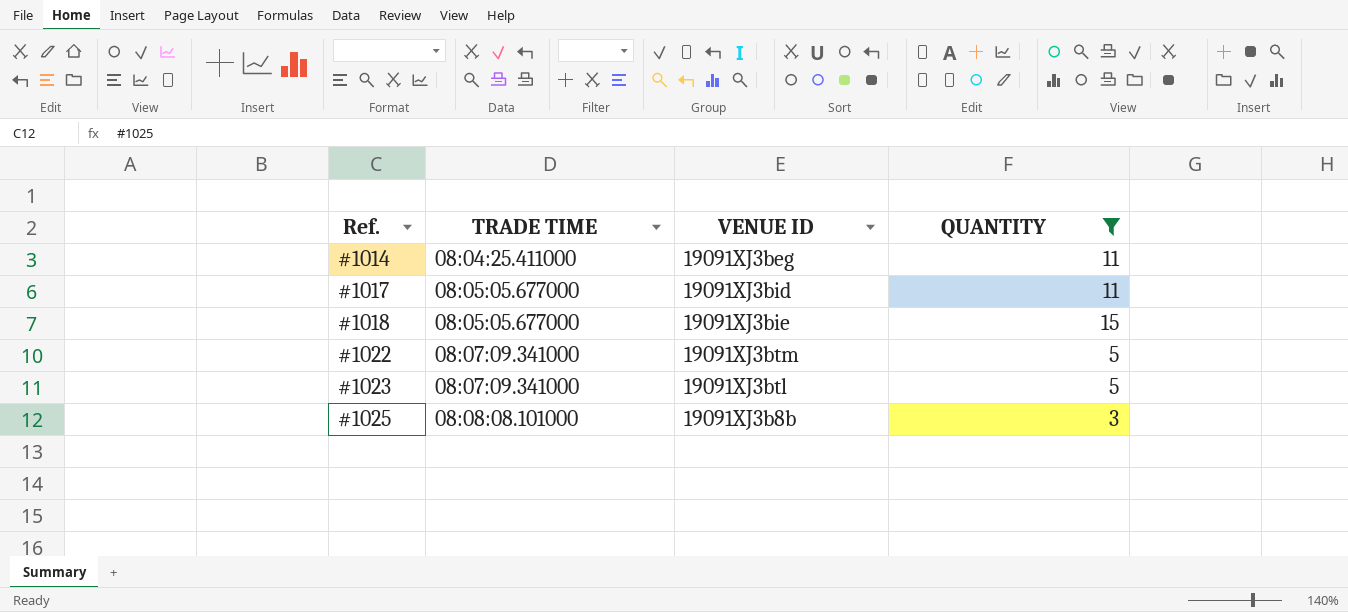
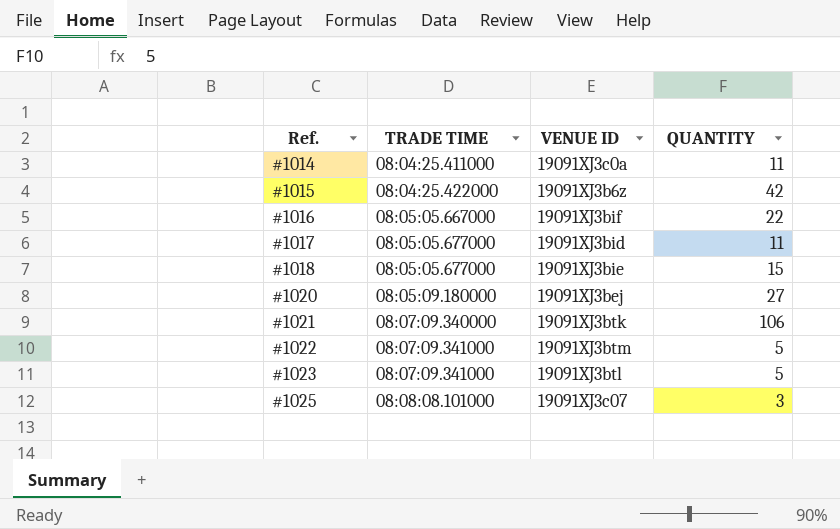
filter: QUANTITY <= 15 -> none
#1014 | VENUE ID: 19091XJ3beg -> 19091XJ3c0a
#1025 | VENUE ID: 19091XJ3b8b -> 19091XJ3c07

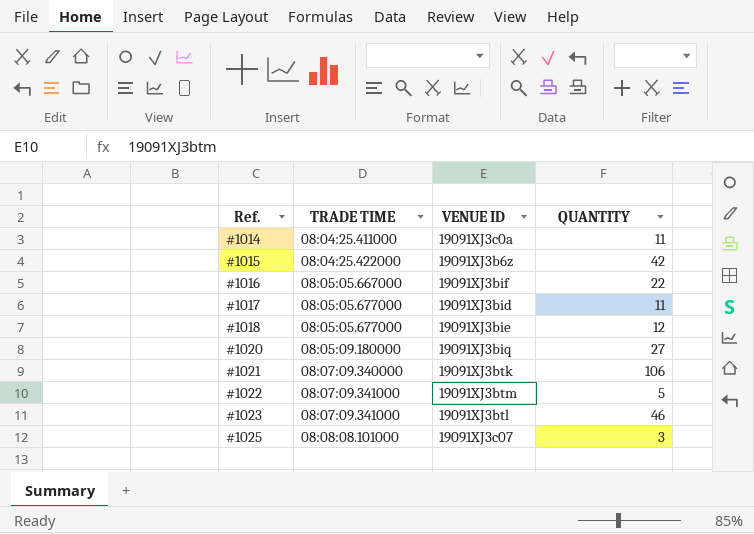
#1018 | QUANTITY: 15 -> 12
#1020 | VENUE ID: 19091XJ3bej -> 19091XJ3biq
#1023 | QUANTITY: 5 -> 46

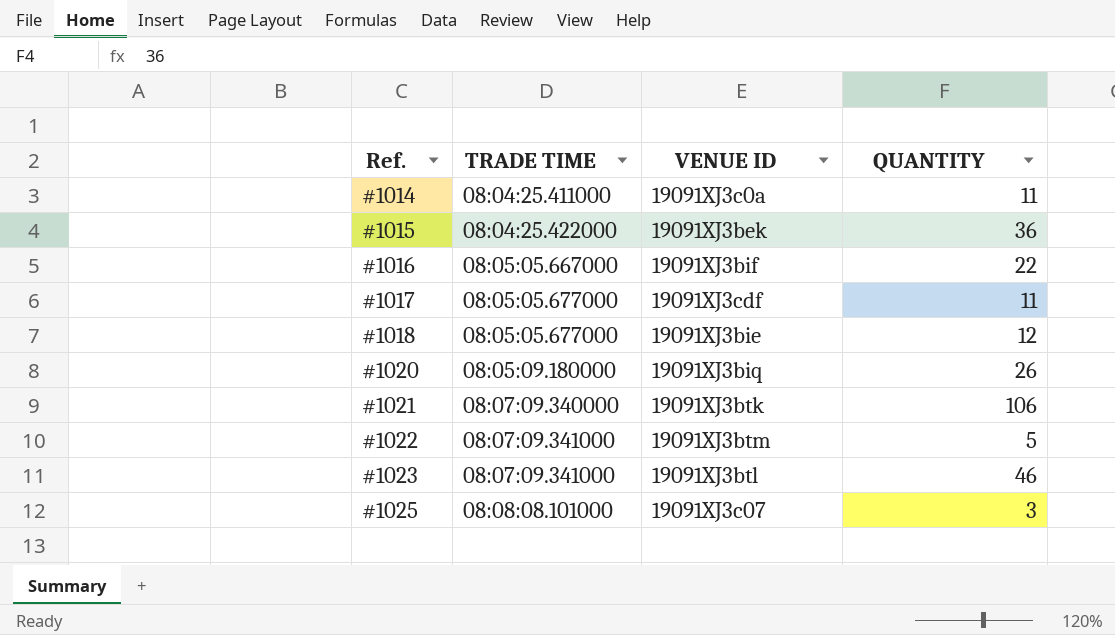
#1015 | VENUE ID: 19091XJ3b6z -> 19091XJ3bek
#1015 | QUANTITY: 42 -> 36
#1017 | VENUE ID: 19091XJ3bid -> 19091XJ3cdf
#1020 | QUANTITY: 27 -> 26

